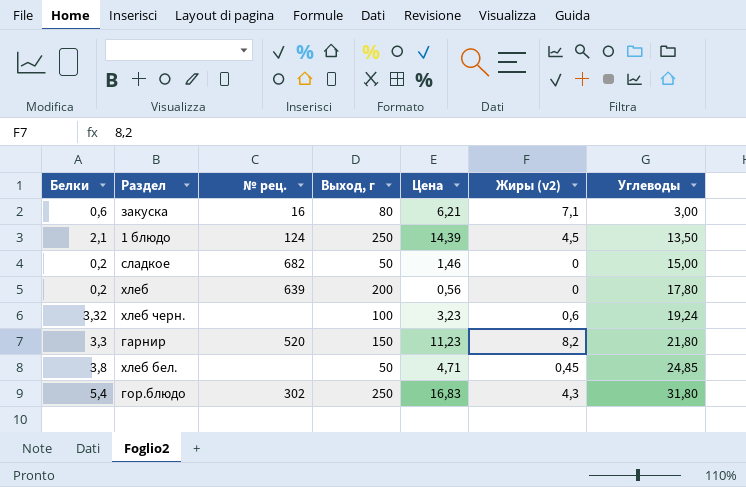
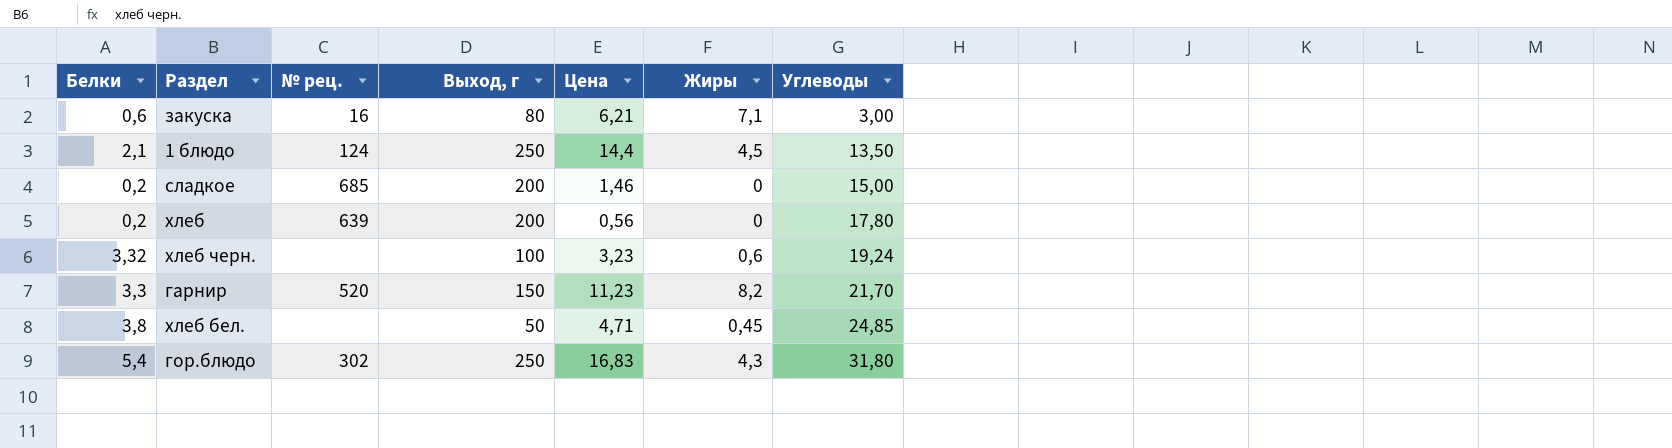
column name: Жиры (v2) -> Жиры
1 блюдо | Цена: 14,39 -> 14,4
сладкое | № рец.: 682 -> 685
сладкое | Выход, г: 50 -> 200
гарнир | Углеводы: 21,80 -> 21,70

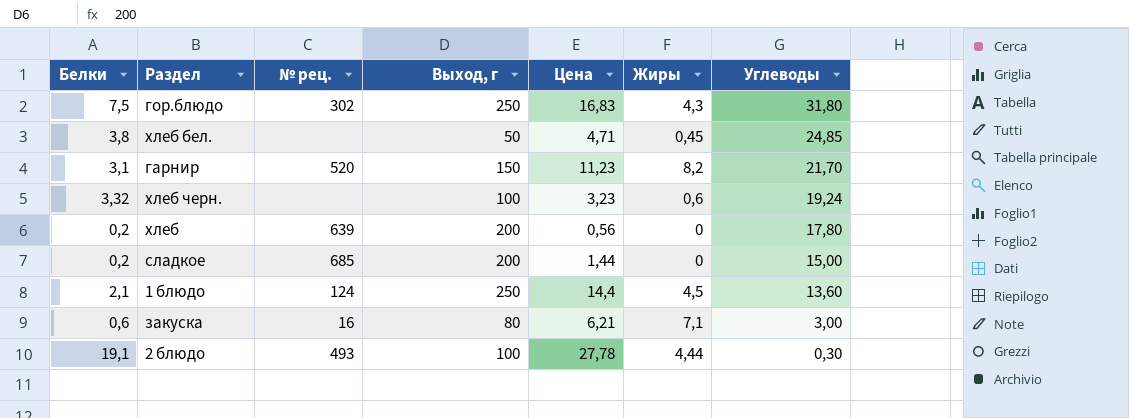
row order: Углеводы ascending -> Углеводы descending
гор.блюдо | Белки: 5,4 -> 7,5
гарнир | Белки: 3,3 -> 3,1
сладкое | Цена: 1,46 -> 1,44
1 блюдо | Углеводы: 13,50 -> 13,60
row 2 блюдо: none -> 19,1 | 493 | 100 | 27,78 | 4,44 | 0,30

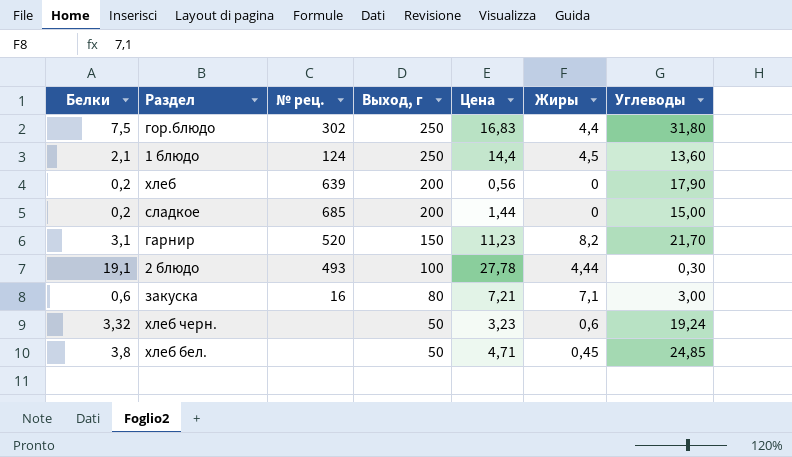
row order: Углеводы descending -> Выход, г descending
гор.блюдо | Жиры: 4,3 -> 4,4
хлеб | Углеводы: 17,80 -> 17,90
закуска | Цена: 6,21 -> 7,21
хлеб черн. | Выход, г: 100 -> 50

